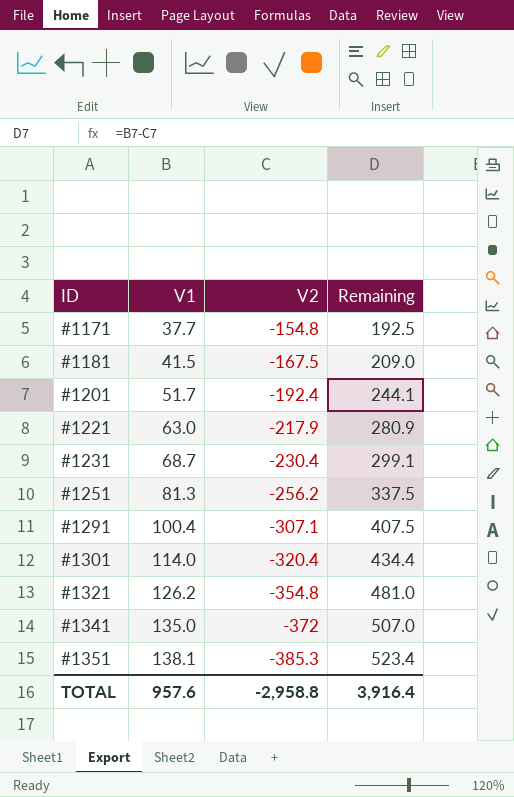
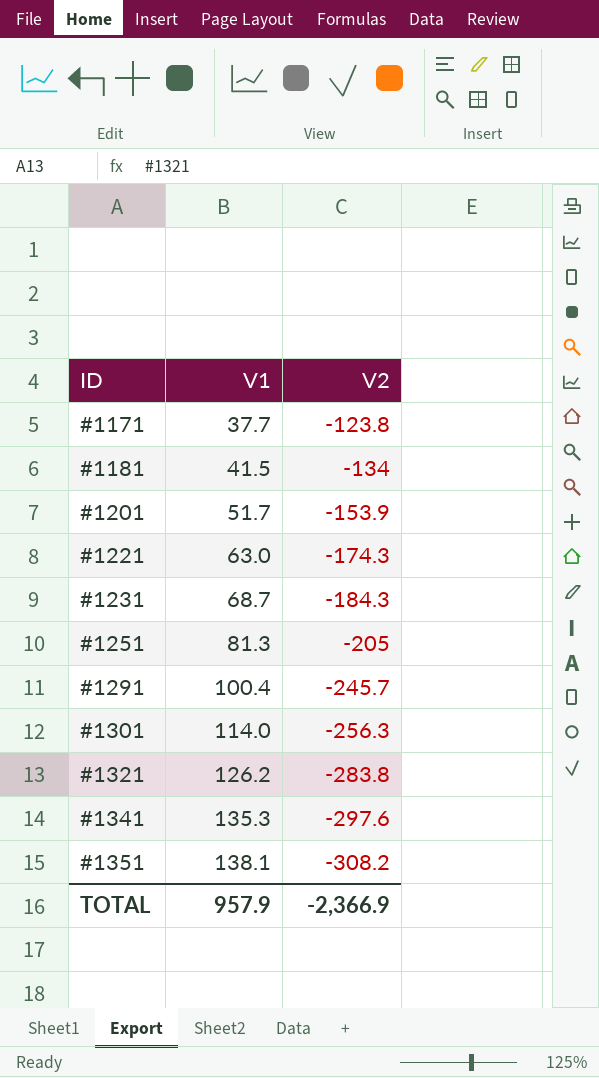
column Remaining | formula: [V1] - [V2] -> none
#1171 | V2: -154.8 -> -123.8
#1181 | V2: -167.5 -> -134
#1201 | V2: -192.4 -> -153.9
#1221 | V2: -217.9 -> -174.3
#1231 | V2: -230.4 -> -184.3
#1251 | V2: -256.2 -> -205
#1291 | V2: -307.1 -> -245.7
#1301 | V2: -320.4 -> -256.3
#1321 | V2: -354.8 -> -283.8
#1341 | V1: 135.0 -> 135.3
#1341 | V2: -372 -> -297.6
#1351 | V2: -385.3 -> -308.2
TOTAL | V1: 957.6 -> 957.9
TOTAL | V2: -2,958.8 -> -2,366.9

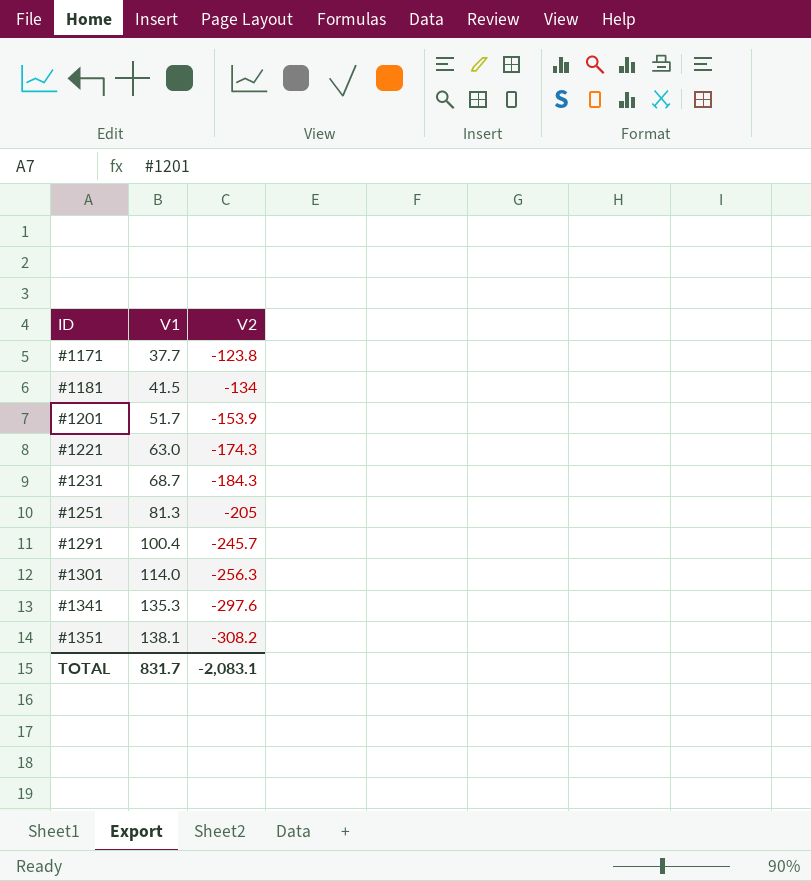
row #1321: 126.2 | -283.8 -> none
TOTAL | V1: 957.9 -> 831.7
TOTAL | V2: -2,366.9 -> -2,083.1

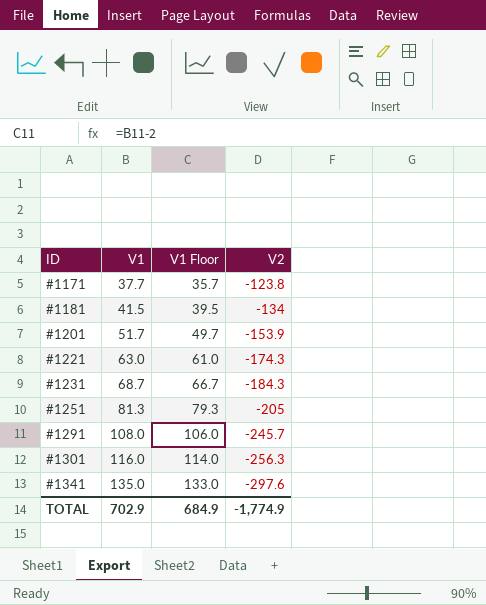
column V1 Floor | formula: none -> [V1] - 2
row #1351: 138.1 | -308.2 -> none
#1291 | V1: 100.4 -> 108.0
#1301 | V1: 114.0 -> 116.0
#1341 | V1: 135.3 -> 135.0
TOTAL | V1: 831.7 -> 702.9
TOTAL | V2: -2,083.1 -> -1,774.9

